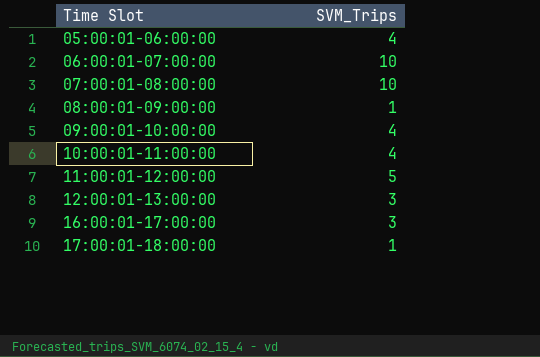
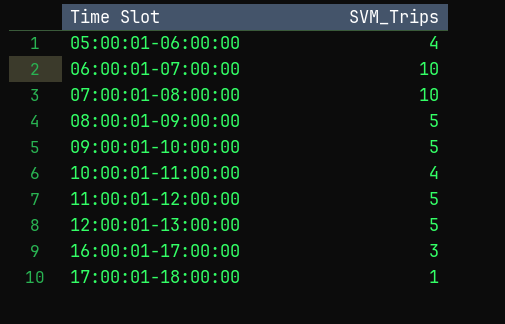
08:00:01-09:00:00 | SVM_Trips: 1 -> 5
09:00:01-10:00:00 | SVM_Trips: 4 -> 5
12:00:01-13:00:00 | SVM_Trips: 3 -> 5

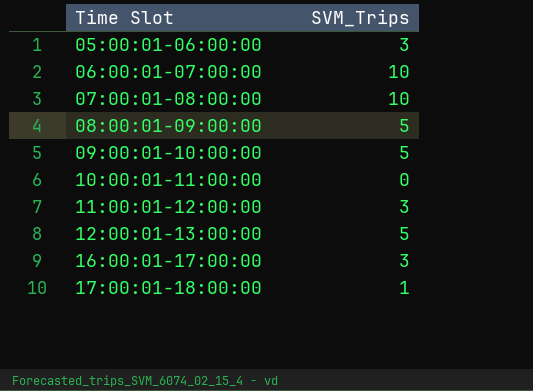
05:00:01-06:00:00 | SVM_Trips: 4 -> 3
10:00:01-11:00:00 | SVM_Trips: 4 -> 0
11:00:01-12:00:00 | SVM_Trips: 5 -> 3

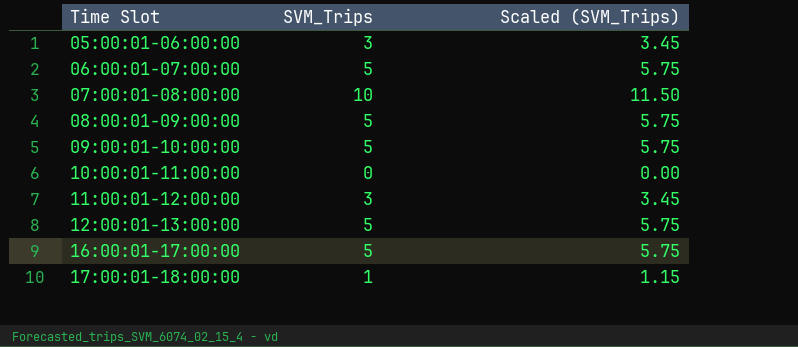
column Scaled (SVM_Trips) | formula: none -> [SVM_Trips] * 1.15
06:00:01-07:00:00 | SVM_Trips: 10 -> 5
16:00:01-17:00:00 | SVM_Trips: 3 -> 5

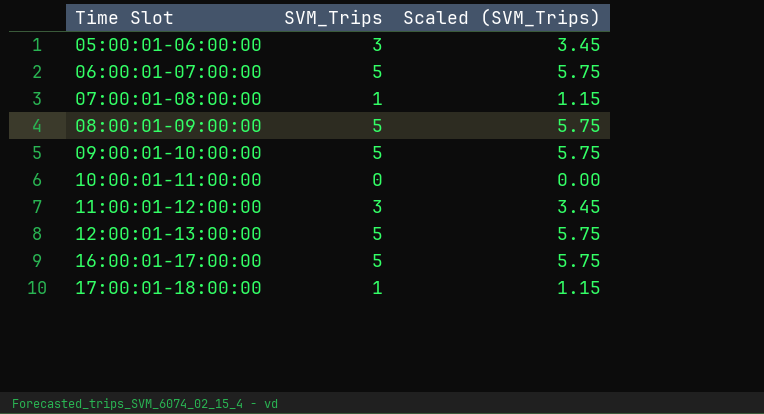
07:00:01-08:00:00 | SVM_Trips: 10 -> 1
07:00:01-08:00:00 | Scaled (SVM_Trips): 11.50 -> 1.15

